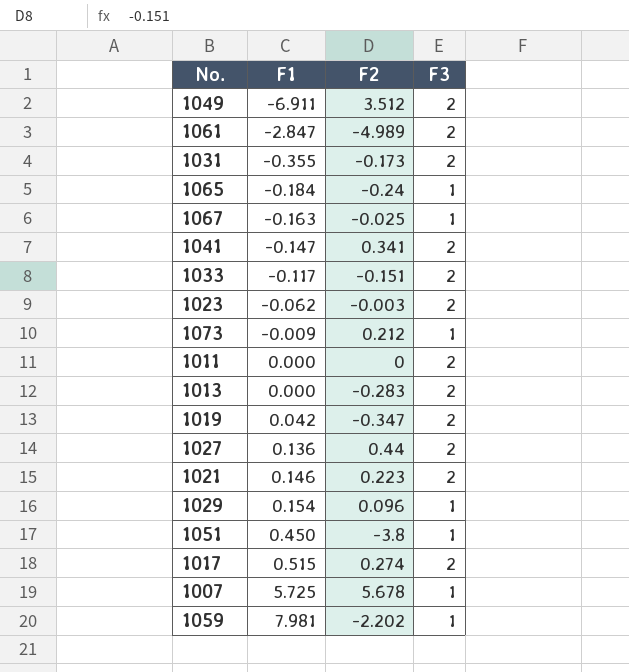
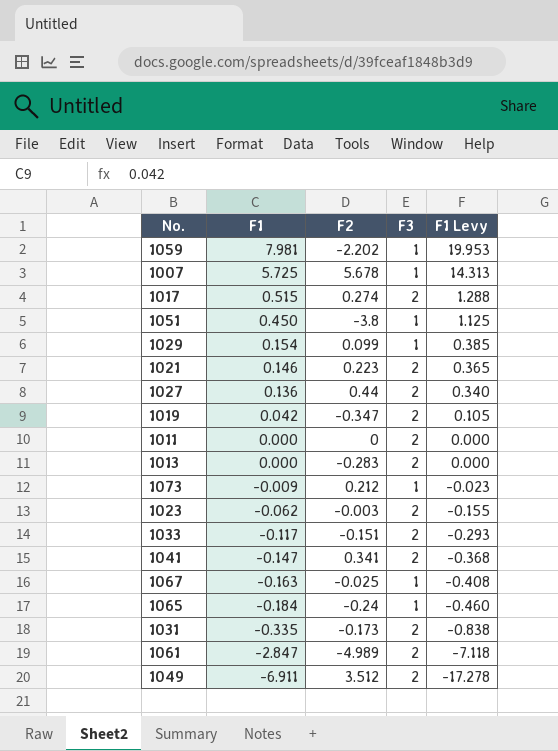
row order: F1 ascending -> F1 descending
column F1 Levy | formula: none -> [F1] * 2.5
1029 | F2: 0.096 -> 0.099
1031 | F1: -0.355 -> -0.335

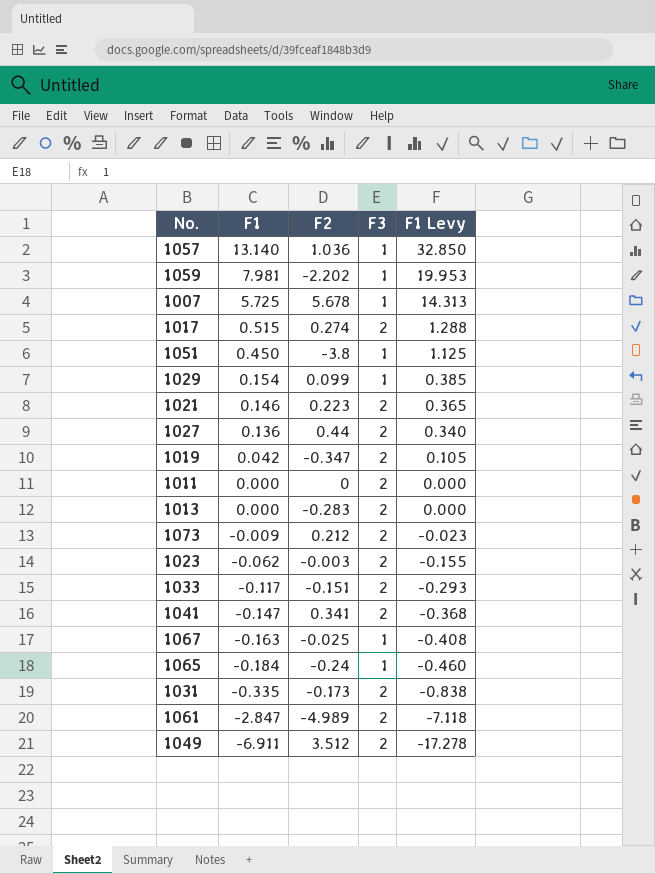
row 1057: none -> 13.140 | 1.036 | 1 | 32.850
1073 | F3: 1 -> 2

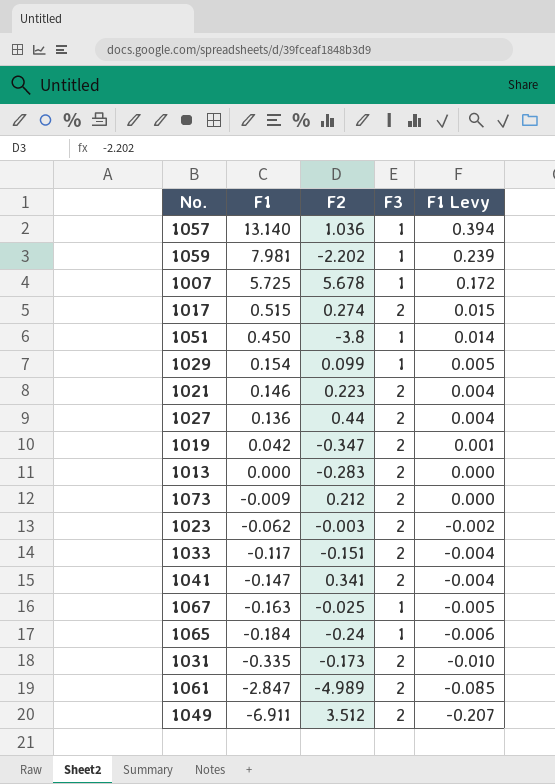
column F1 Levy | formula: [F1] * 2.5 -> [F1] * 0.03
row 1011: 0.000 | 0 | 2 | 0.000 -> none

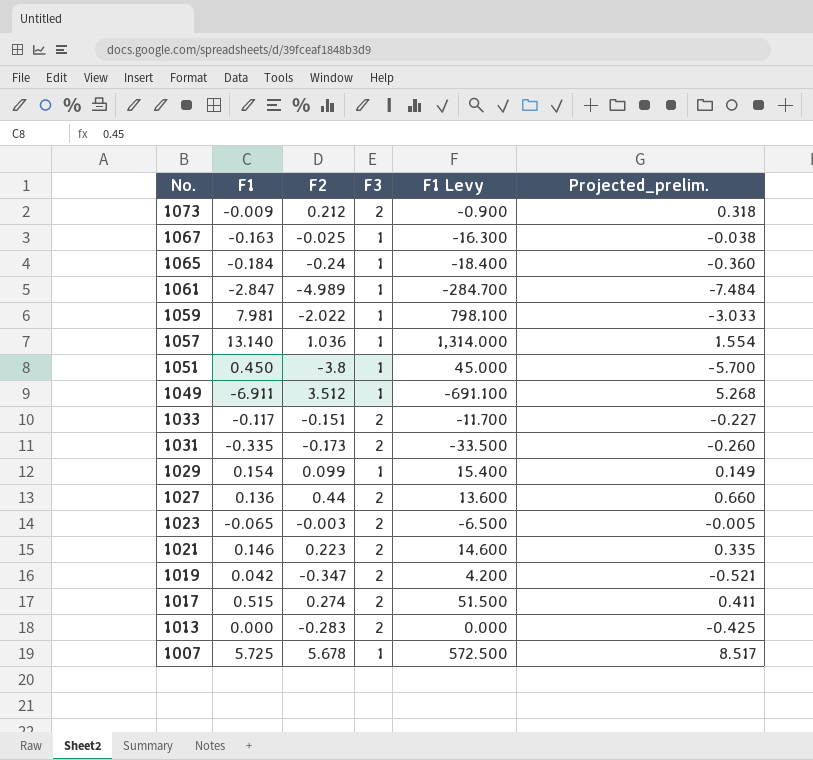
row order: F1 descending -> No. descending
column F1 Levy | formula: [F1] * 0.03 -> [F1] * 100
column Projected_prelim. | formula: none -> [F2] * 1.5
row 1041: -0.147 | 0.341 | 2 | -0.004 -> none
1061 | F3: 2 -> 1
1059 | F2: -2.202 -> -2.022
1049 | F3: 2 -> 1
1023 | F1: -0.062 -> -0.065

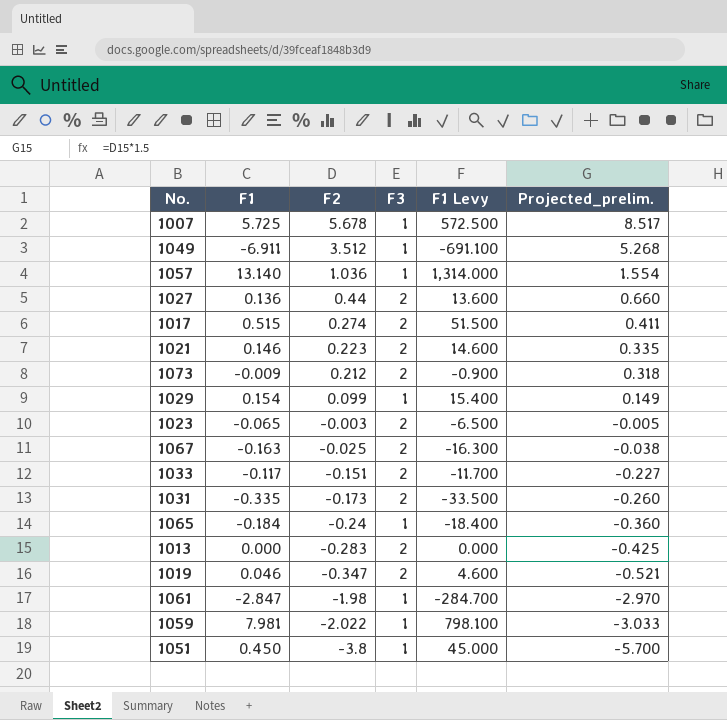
row order: No. descending -> F2 descending
1067 | F3: 1 -> 2
1019 | F1: 0.042 -> 0.046
1019 | F1 Levy: 4.200 -> 4.600
1061 | F2: -4.989 -> -1.98
1061 | Projected_prelim.: -7.484 -> -2.970

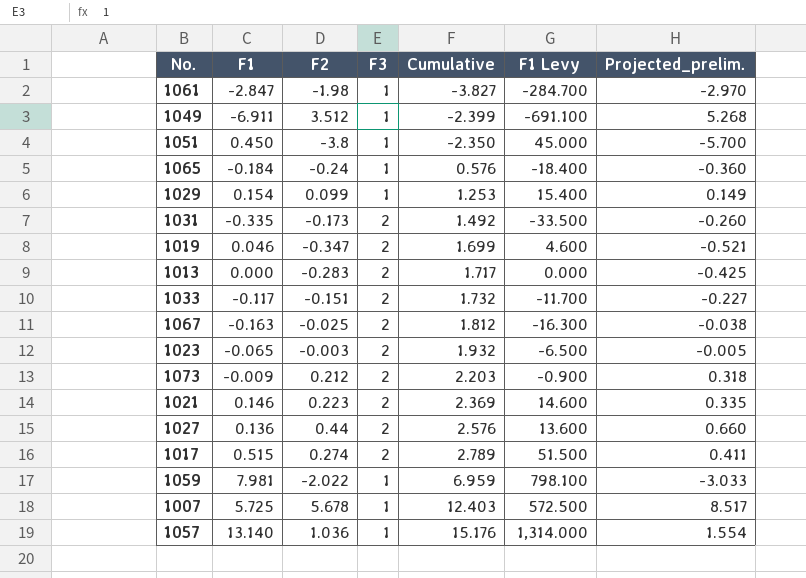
row order: F2 descending -> Cumulative ascending
column Cumulative | formula: none -> [F1] + [F2] + [F3]

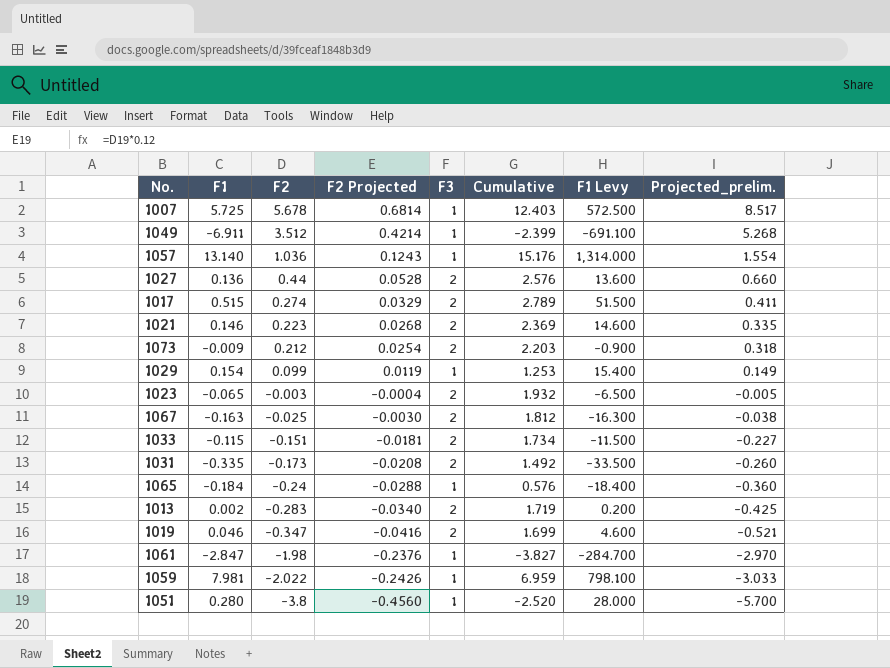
row order: Cumulative ascending -> F2 descending
column F2 Projected | formula: none -> [F2] * 0.12
1033 | F1: -0.117 -> -0.115
1033 | Cumulative: 1.732 -> 1.734
1033 | F1 Levy: -11.700 -> -11.500
1013 | F1: 0.000 -> 0.002
1013 | Cumulative: 1.717 -> 1.719
1013 | F1 Levy: 0.000 -> 0.200
1051 | F1: 0.450 -> 0.280
1051 | Cumulative: -2.350 -> -2.520
1051 | F1 Levy: 45.000 -> 28.000

